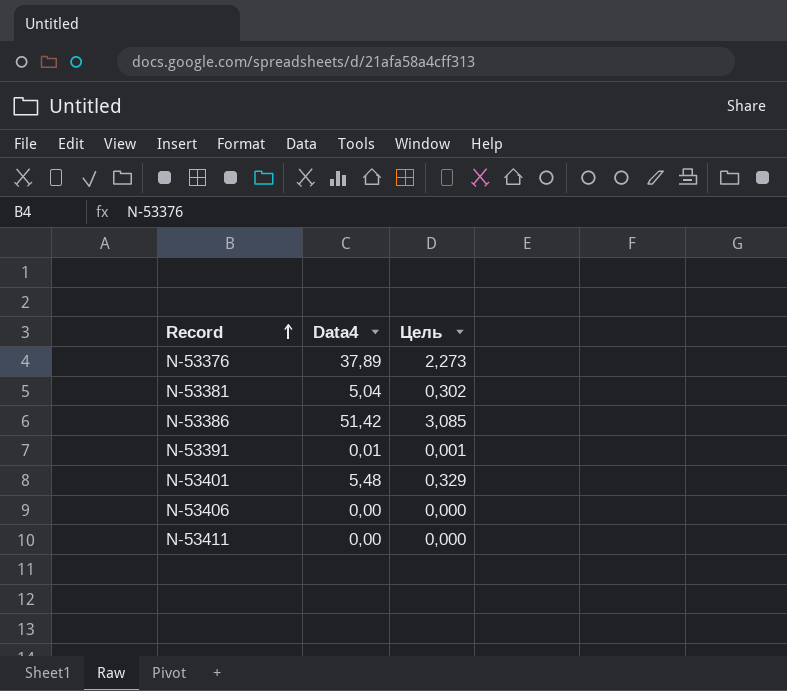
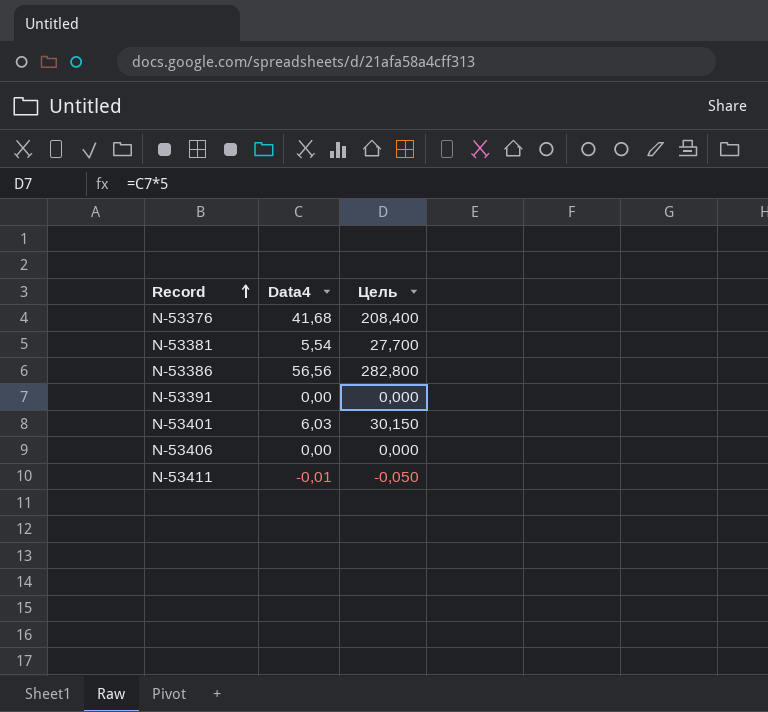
column Цель | formula: [Data4] * 0,06 -> [Data4] * 5
N-53376 | Data4: 37,89 -> 41,68
N-53381 | Data4: 5,04 -> 5,54
N-53386 | Data4: 51,42 -> 56,56
N-53391 | Data4: 0,01 -> 0,00
N-53401 | Data4: 5,48 -> 6,03
N-53411 | Data4: 0,00 -> -0,01

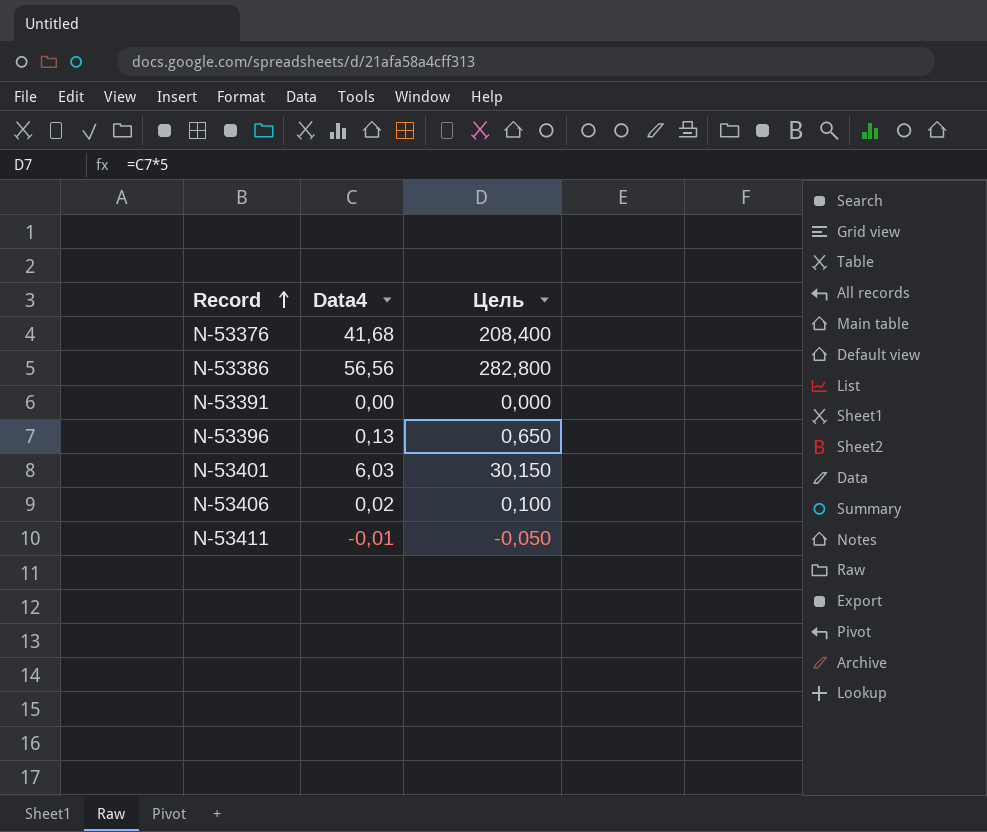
row N-53381: 5,54 | 27,700 -> none
row N-53396: none -> 0,13 | 0,650
N-53406 | Data4: 0,00 -> 0,02
N-53406 | Цель: 0,000 -> 0,100

